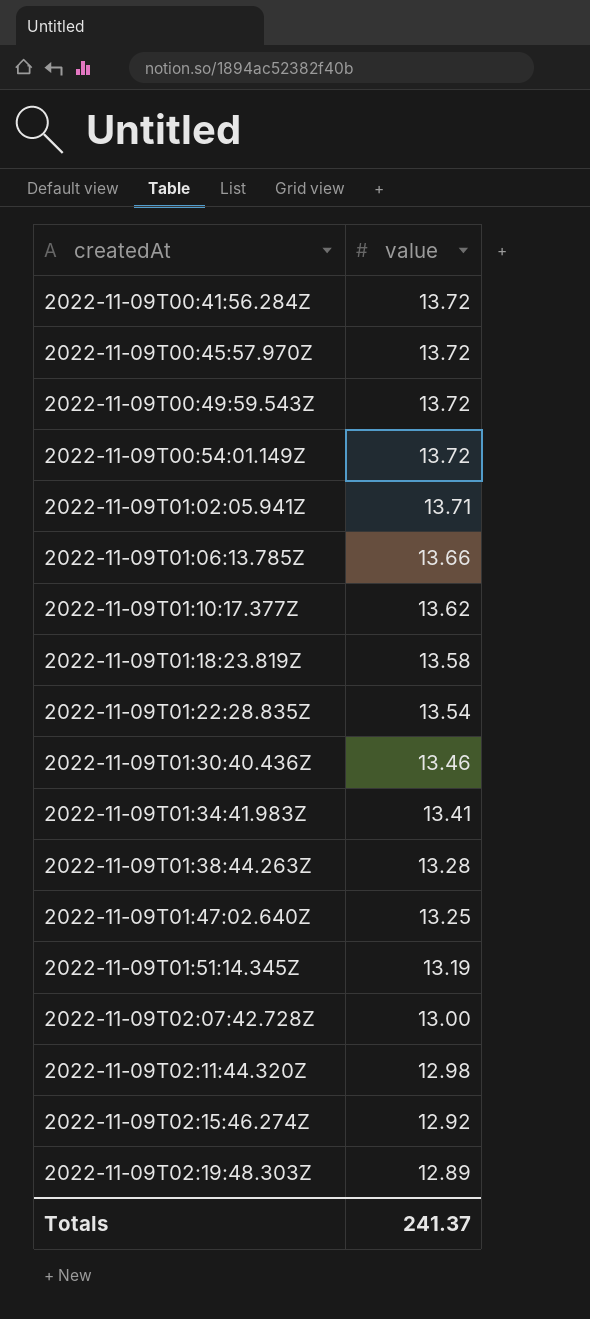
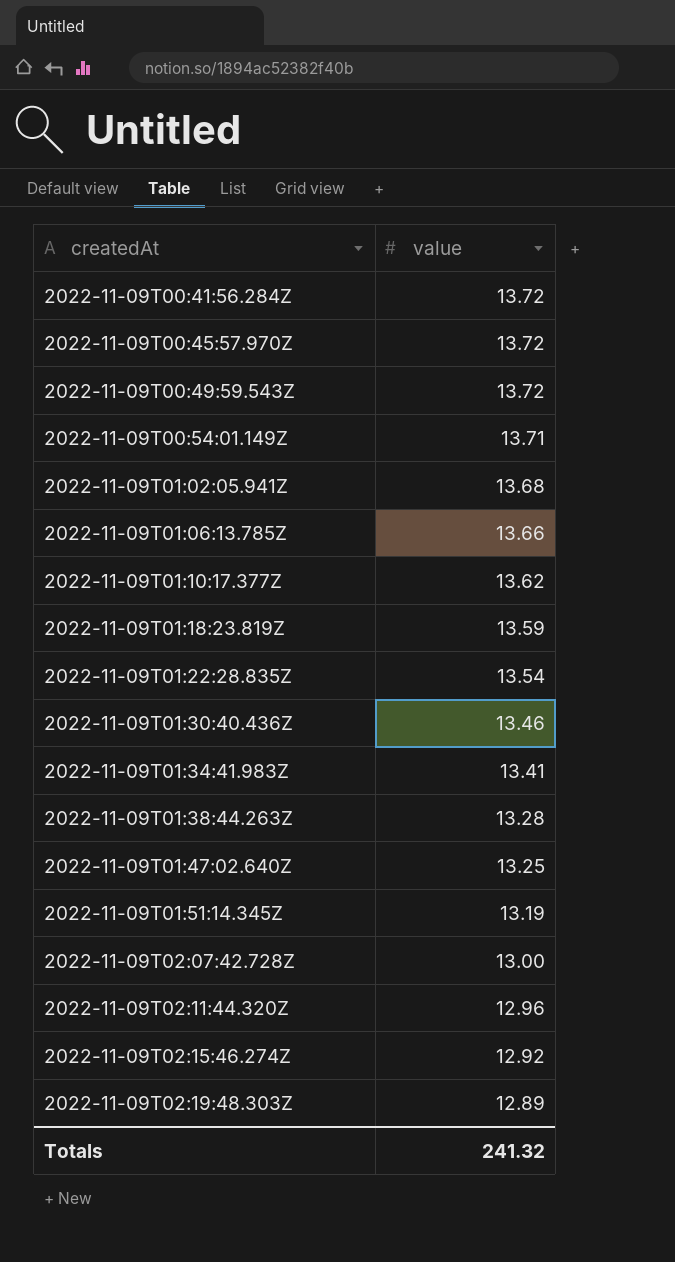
2022-11-09T00:54:01.149Z | value: 13.72 -> 13.71
2022-11-09T01:02:05.941Z | value: 13.71 -> 13.68
2022-11-09T01:18:23.819Z | value: 13.58 -> 13.59
2022-11-09T02:11:44.320Z | value: 12.98 -> 12.96
Totals | value: 241.37 -> 241.32

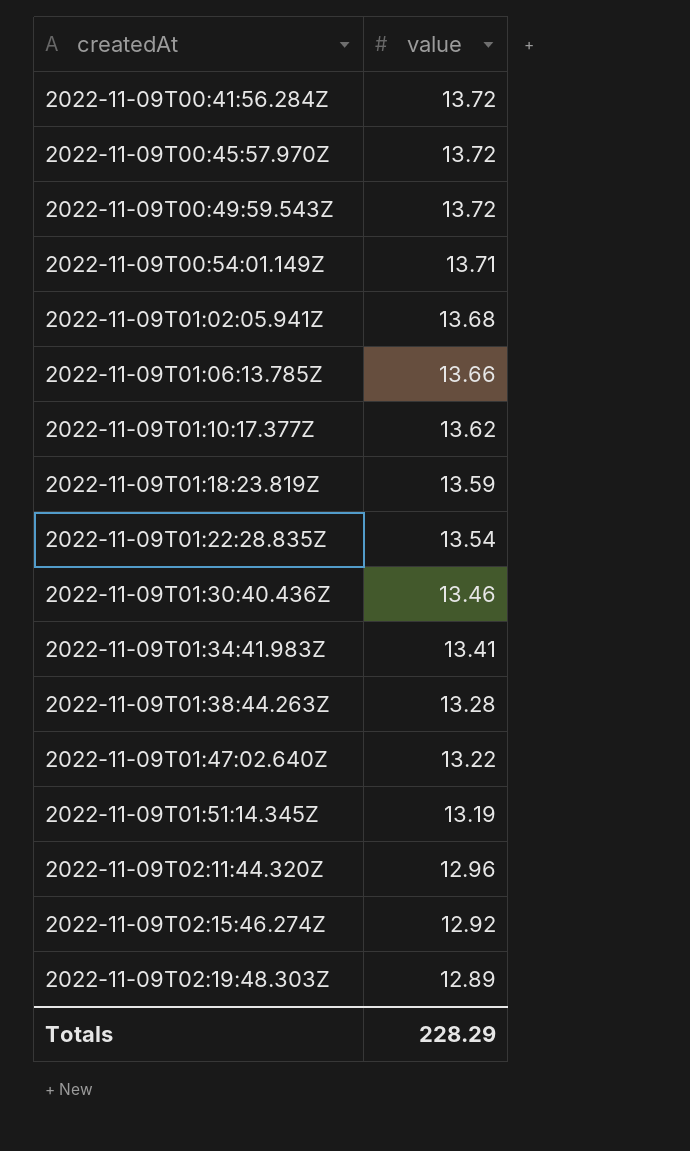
row 2022-11-09T02:07:42.728Z: 13.00 -> none
2022-11-09T01:47:02.640Z | value: 13.25 -> 13.22
Totals | value: 241.32 -> 228.29

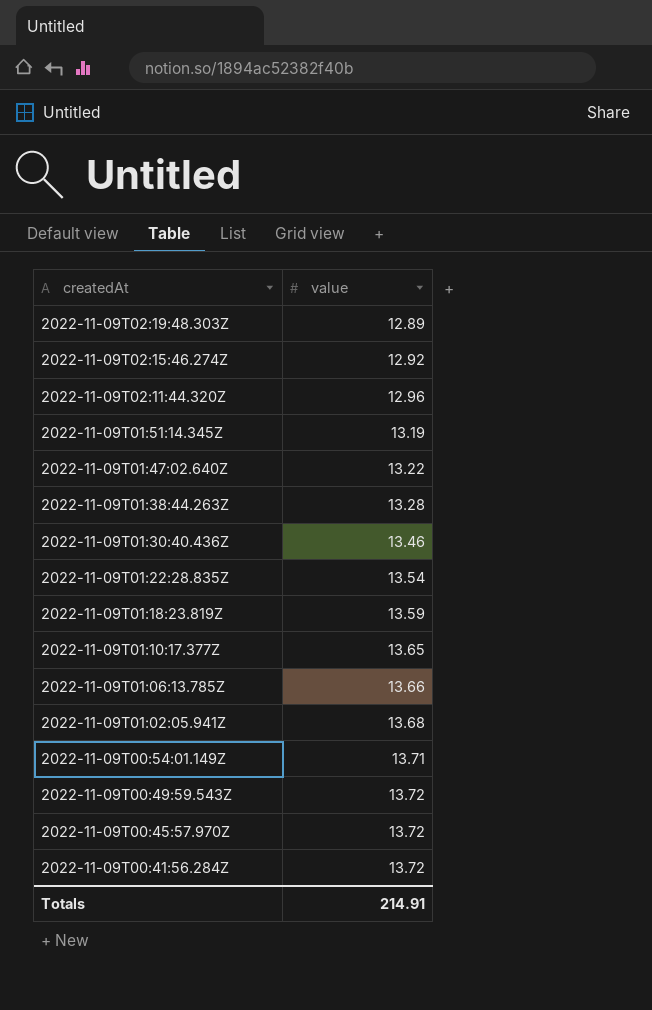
row order: createdAt ascending -> createdAt descending
row 2022-11-09T01:34:41.983Z: 13.41 -> none
2022-11-09T01:10:17.377Z | value: 13.62 -> 13.65
Totals | value: 228.29 -> 214.91

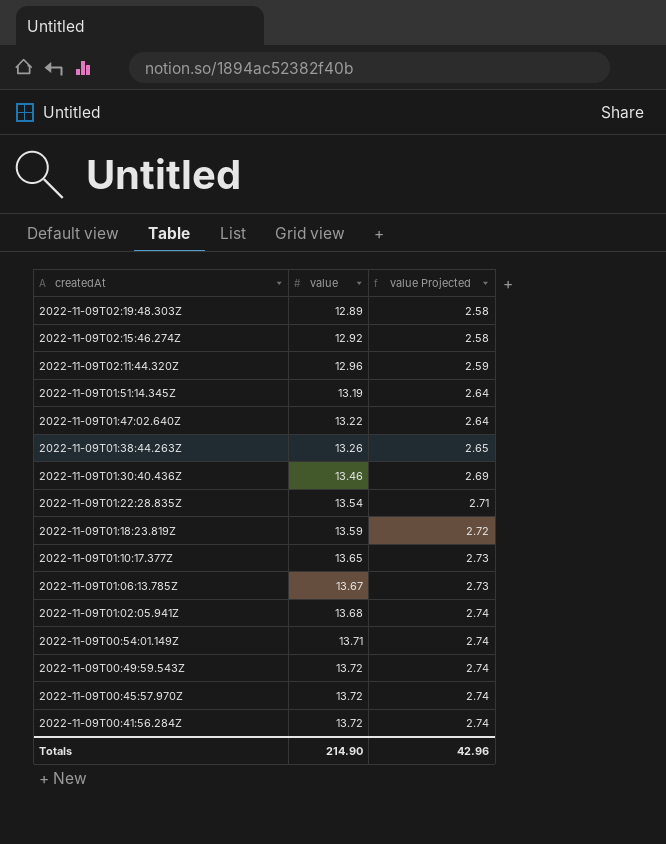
column value Projected | formula: none -> [value] * 0.2
2022-11-09T01:38:44.263Z | value: 13.28 -> 13.26
2022-11-09T01:06:13.785Z | value: 13.66 -> 13.67
Totals | value: 214.91 -> 214.90

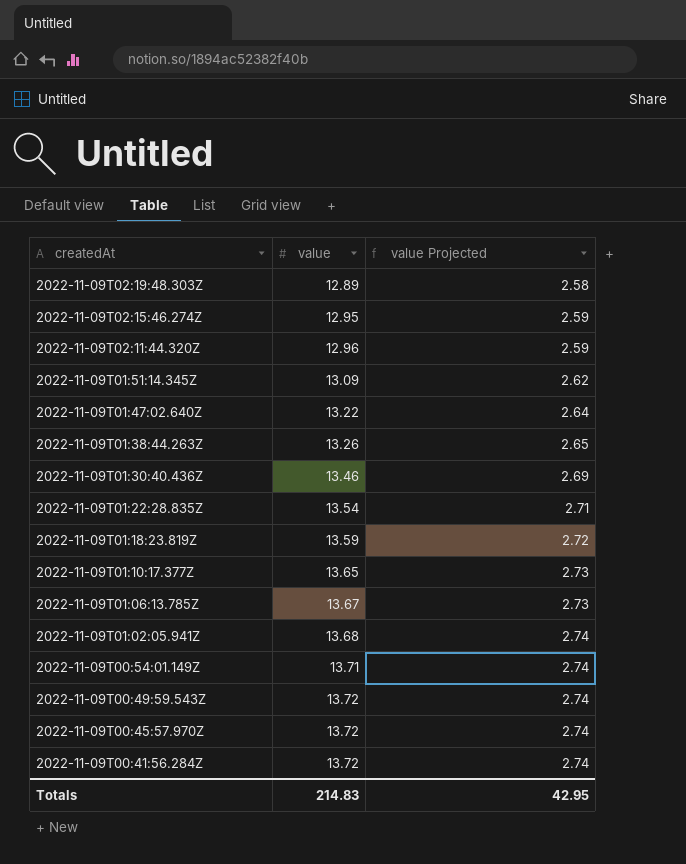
2022-11-09T02:15:46.274Z | value: 12.92 -> 12.95
2022-11-09T02:15:46.274Z | value Projected: 2.58 -> 2.59
2022-11-09T01:51:14.345Z | value: 13.19 -> 13.09
2022-11-09T01:51:14.345Z | value Projected: 2.64 -> 2.62
Totals | value: 214.90 -> 214.83
Totals | value Projected: 42.96 -> 42.95

